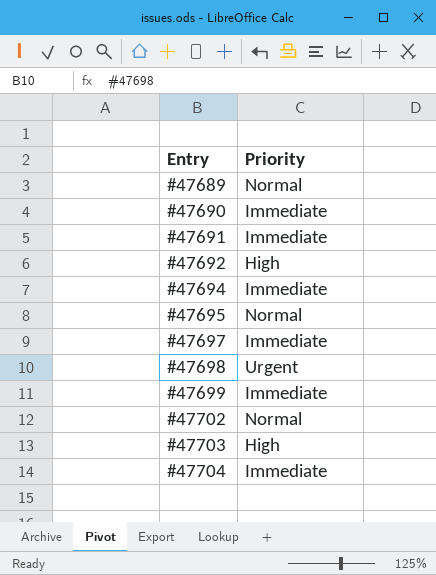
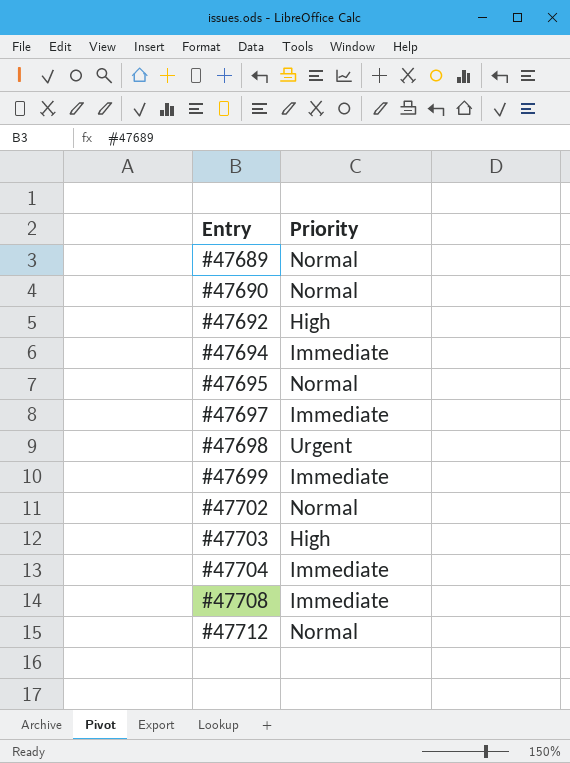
row #47691: Immediate -> none
#47690 | Priority: Immediate -> Normal
row #47708: none -> Immediate
row #47712: none -> Normal

